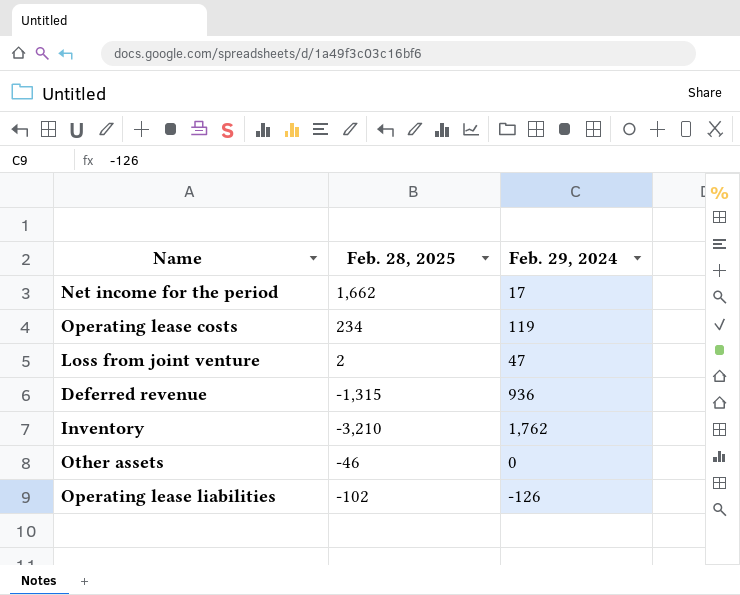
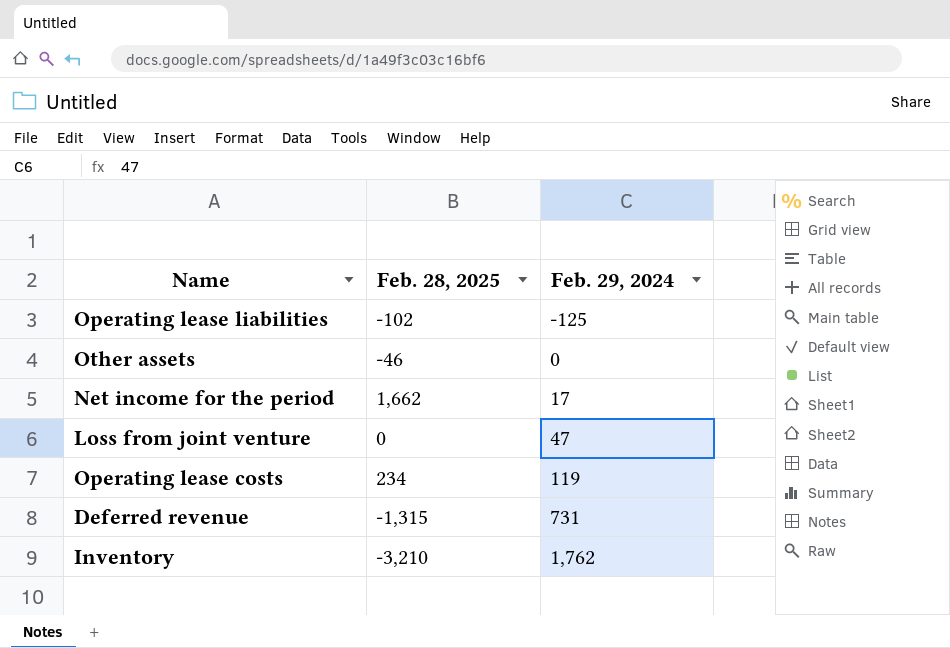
row order: none -> Feb. 29, 2024 ascending
Operating lease liabilities | Feb. 29, 2024: -126 -> -125
Loss from joint venture | Feb. 28, 2025: 2 -> 0
Deferred revenue | Feb. 29, 2024: 936 -> 731

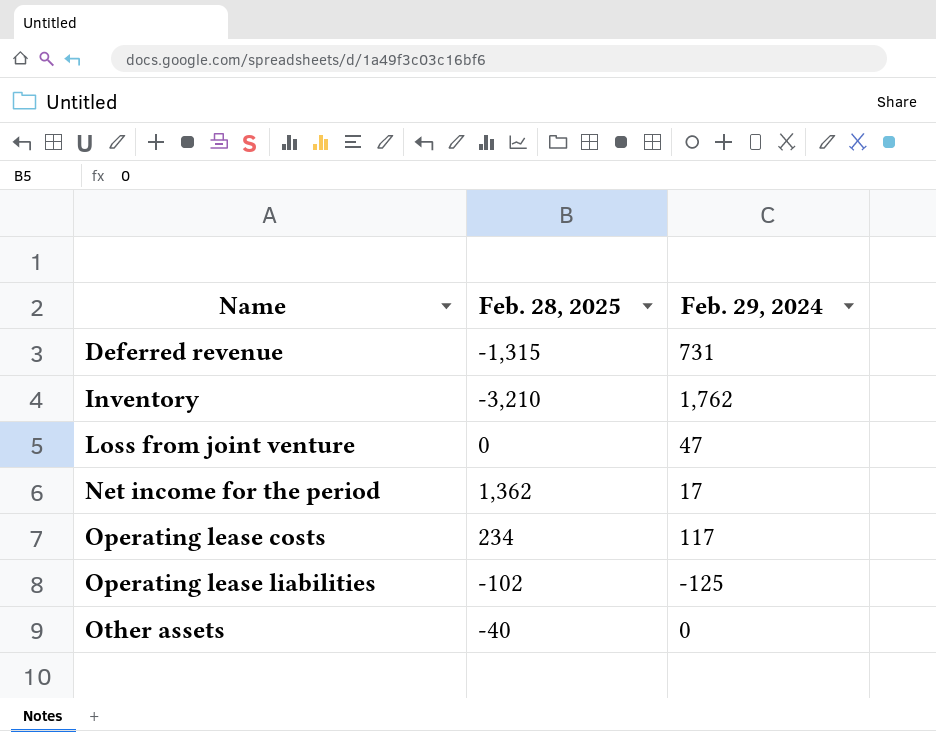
row order: Feb. 29, 2024 ascending -> Name ascending
Net income for the period | Feb. 28, 2025: 1,662 -> 1,362
Operating lease costs | Feb. 29, 2024: 119 -> 117
Other assets | Feb. 28, 2025: -46 -> -40

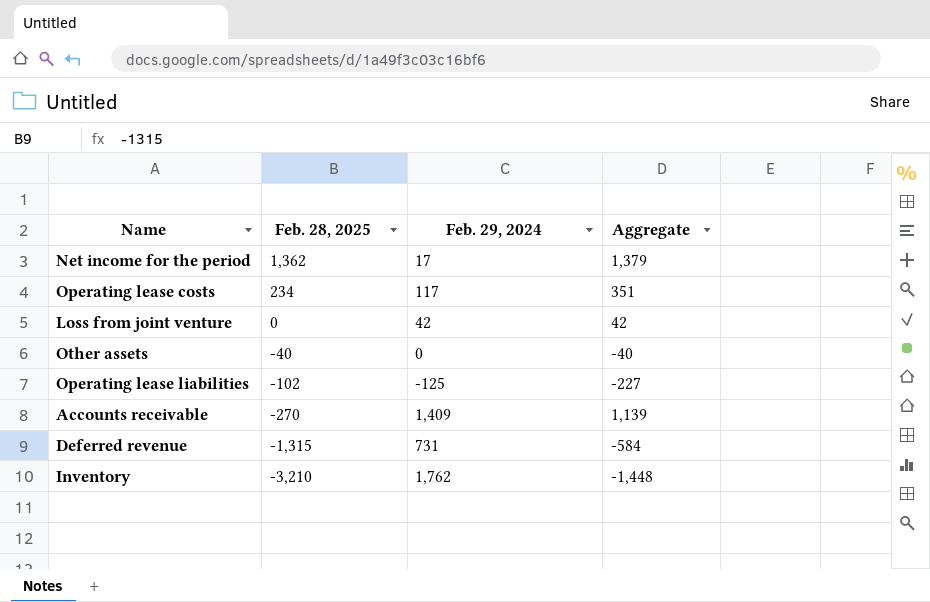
row order: Name ascending -> Feb. 28, 2025 descending
column Aggregate | formula: none -> [Feb. 28, 2025] + [Feb. 29, 2024]
Loss from joint venture | Feb. 29, 2024: 47 -> 42
row Accounts receivable: none -> -270 | 1,409 | 1,139

